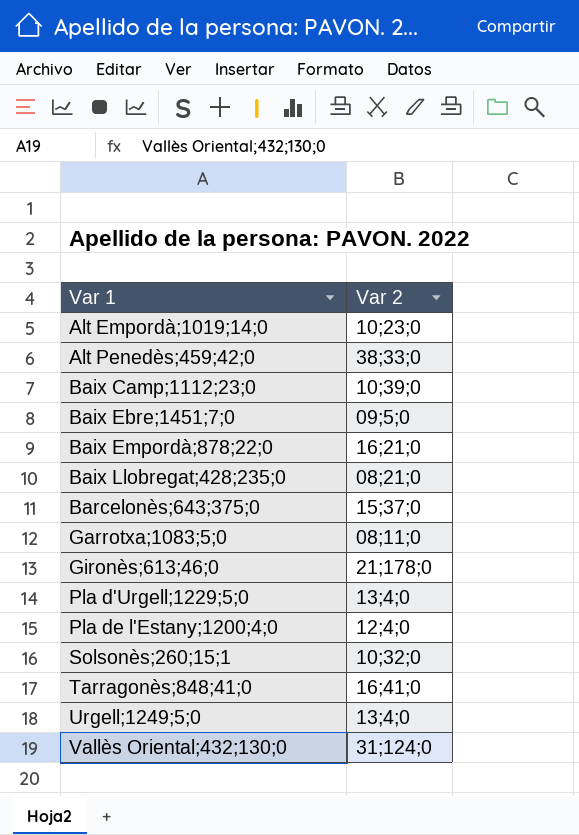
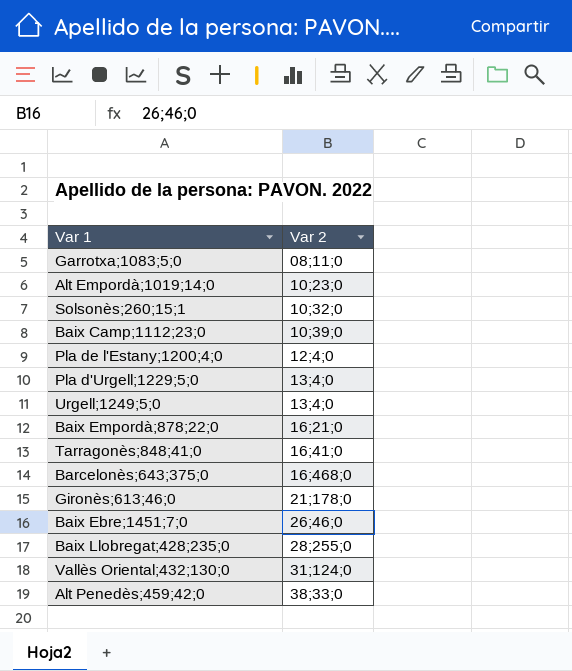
row order: Var 1 ascending -> Var 2 ascending
Barcelonès;643;375;0 | Var 2: 15;37;0 -> 16;468;0
Baix Ebre;1451;7;0 | Var 2: 09;5;0 -> 26;46;0
Baix Llobregat;428;235;0 | Var 2: 08;21;0 -> 28;255;0

